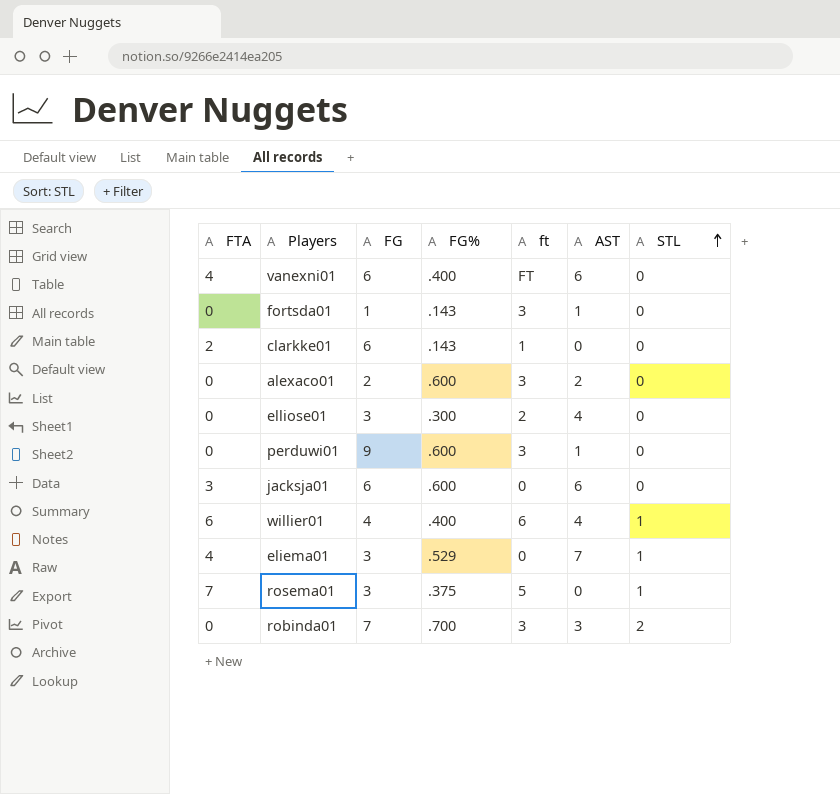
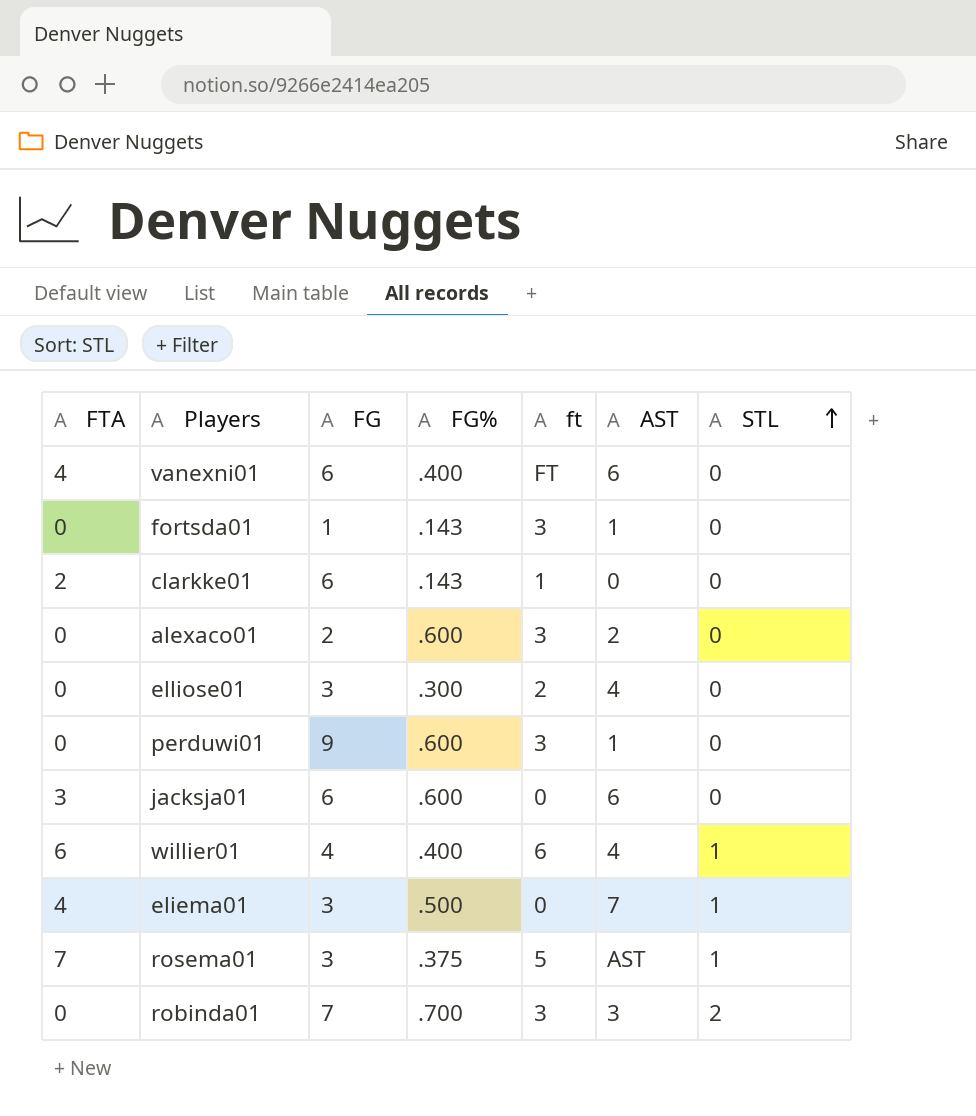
eliema01 | FG%: .529 -> .500
rosema01 | AST: 0 -> AST

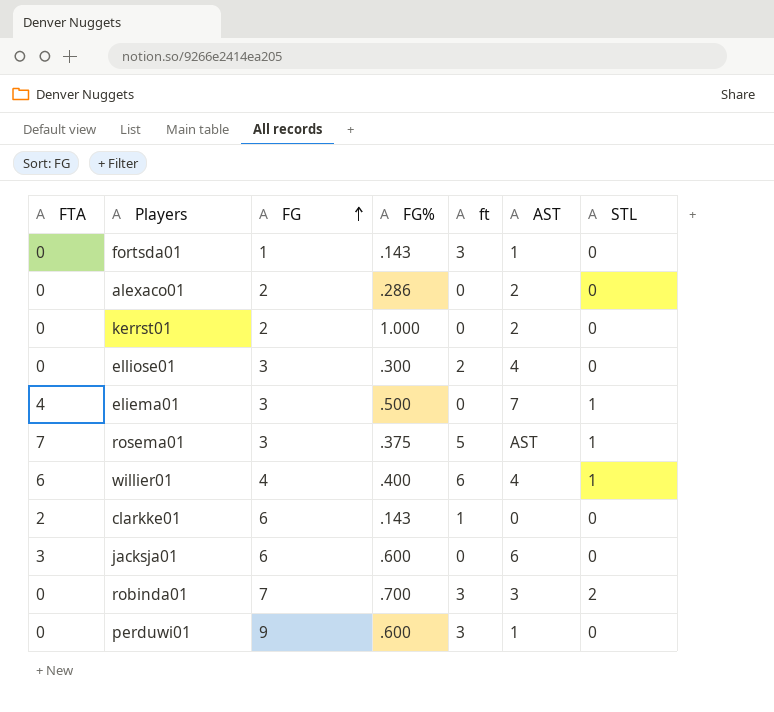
row order: STL ascending -> FG ascending
row vanexni01: 4 | 6 | .400 | FT | 6 | 0 -> none
alexaco01 | FG%: .600 -> .286
alexaco01 | ft: 3 -> 0
row kerrst01: none -> 0 | 2 | 1.000 | 0 | 2 | 0

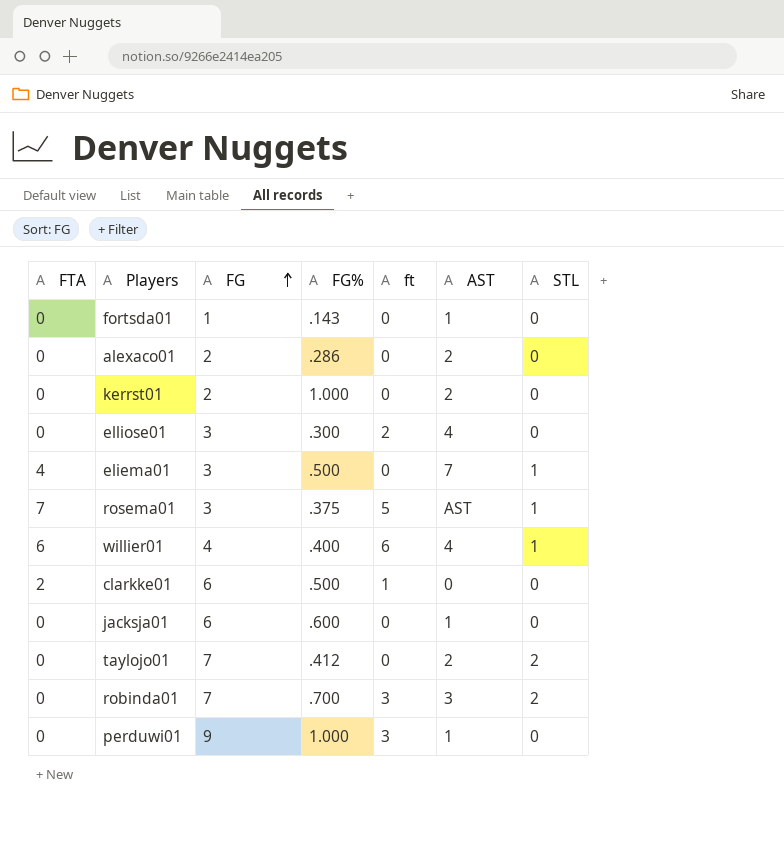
fortsda01 | ft: 3 -> 0
clarkke01 | FG%: .143 -> .500
jacksja01 | FTA: 3 -> 0
jacksja01 | AST: 6 -> 1
row taylojo01: none -> 0 | 7 | .412 | 0 | 2 | 2
perduwi01 | FG%: .600 -> 1.000

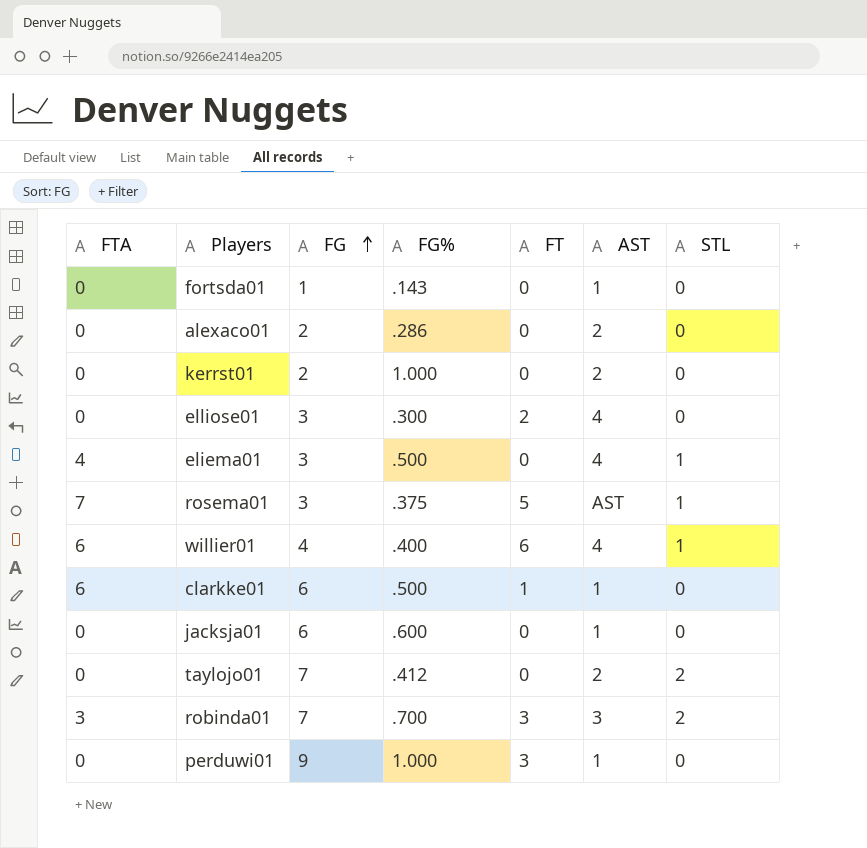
column name: ft -> FT
eliema01 | AST: 7 -> 4
clarkke01 | FTA: 2 -> 6
clarkke01 | AST: 0 -> 1
robinda01 | FTA: 0 -> 3

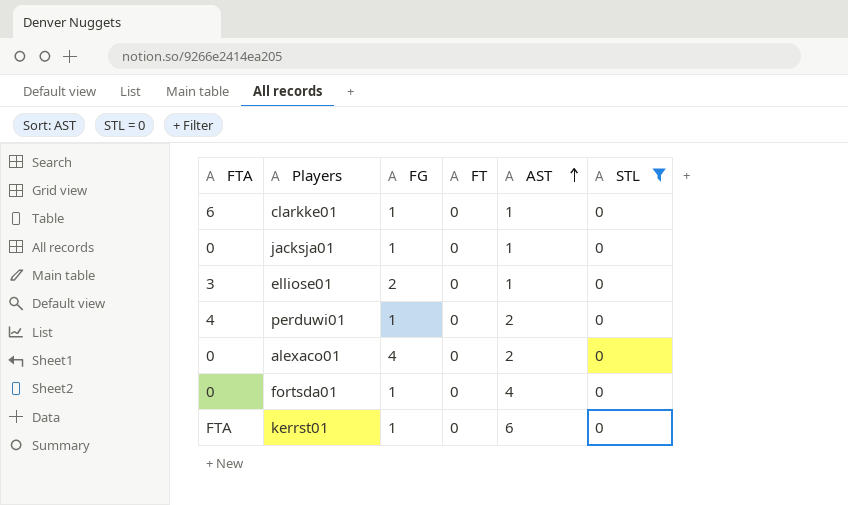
filter: none -> STL = 0
row order: FG ascending -> AST ascending
column FG% | position: 4 -> none
clarkke01 | FG: 6 -> 1
clarkke01 | FT: 1 -> 0
jacksja01 | FG: 6 -> 1
elliose01 | FTA: 0 -> 3
elliose01 | FG: 3 -> 2
elliose01 | FT: 2 -> 0
elliose01 | AST: 4 -> 1
perduwi01 | FTA: 0 -> 4
perduwi01 | FG: 9 -> 1
perduwi01 | FT: 3 -> 0
perduwi01 | AST: 1 -> 2
alexaco01 | FG: 2 -> 4
fortsda01 | AST: 1 -> 4
kerrst01 | FTA: 0 -> FTA
kerrst01 | FG: 2 -> 1
kerrst01 | AST: 2 -> 6

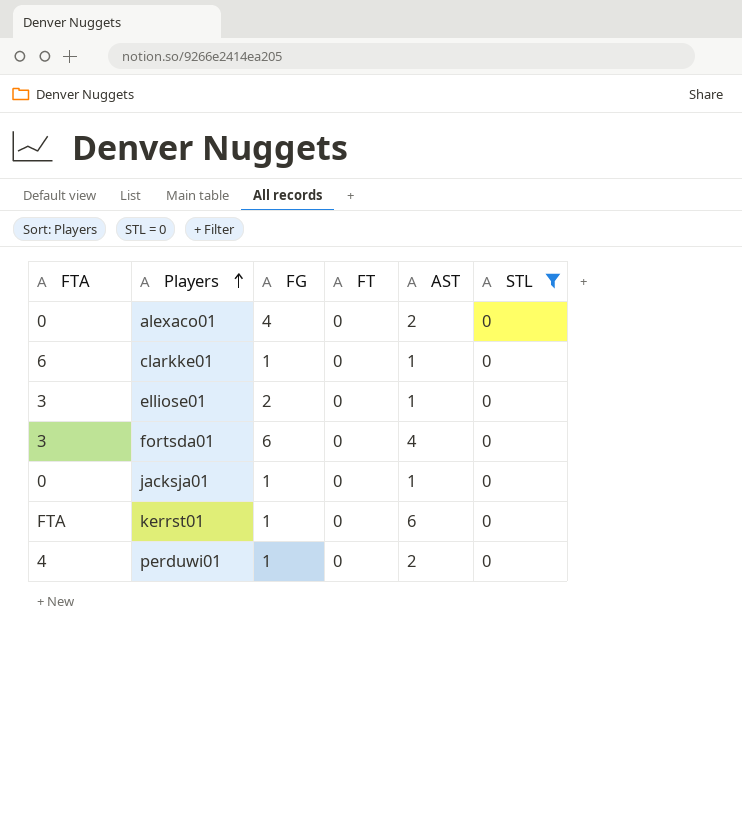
row order: AST ascending -> Players ascending
fortsda01 | FTA: 0 -> 3
fortsda01 | FG: 1 -> 6

